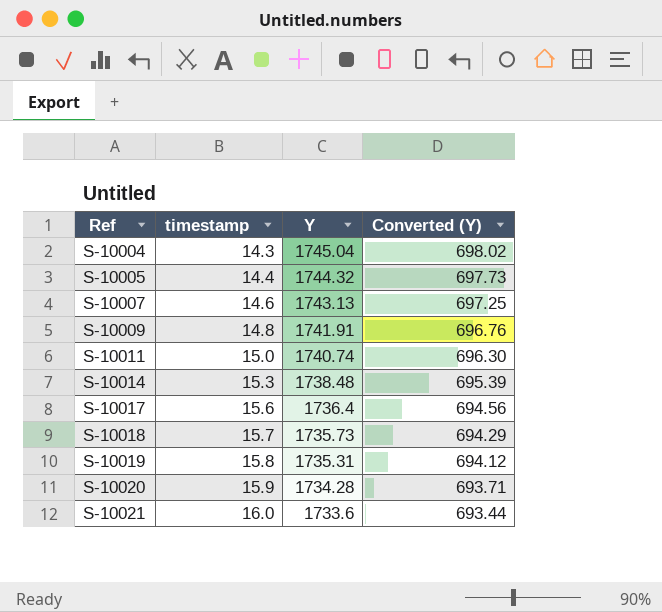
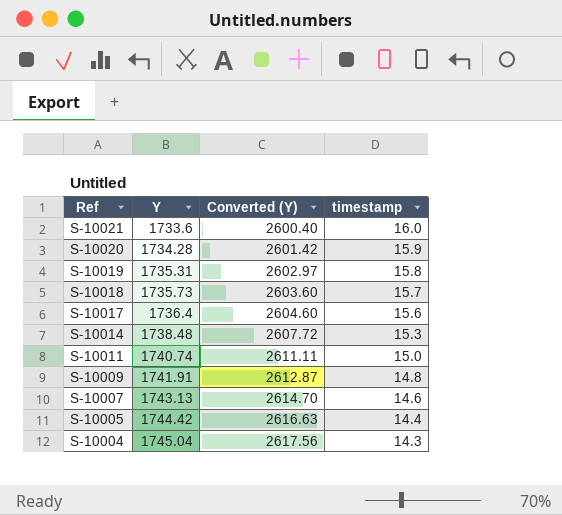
row order: Ref ascending -> Ref descending
column Converted (Y) | formula: [Y] * 0.4 -> [Y] * 1.5
column timestamp | position: 2 -> 4
S-10005 | Y: 1744.32 -> 1744.42

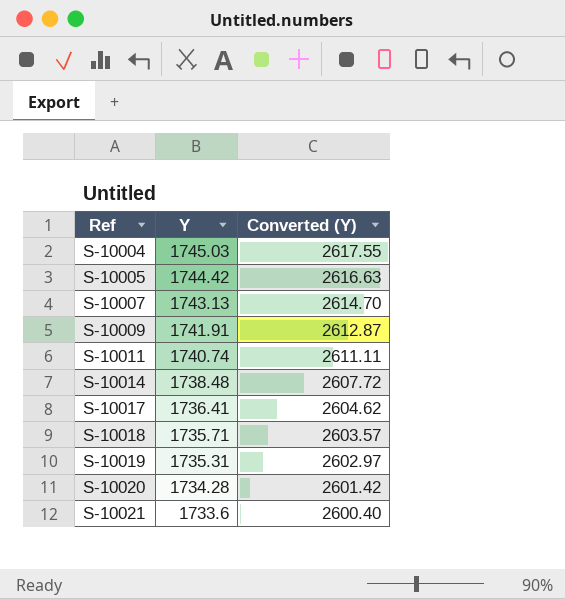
row order: Ref descending -> Ref ascending
column timestamp | position: 4 -> none
S-10004 | Y: 1745.04 -> 1745.03
S-10004 | Converted (Y): 2617.56 -> 2617.55
S-10017 | Y: 1736.4 -> 1736.41
S-10017 | Converted (Y): 2604.60 -> 2604.62
S-10018 | Y: 1735.73 -> 1735.71
S-10018 | Converted (Y): 2603.60 -> 2603.57

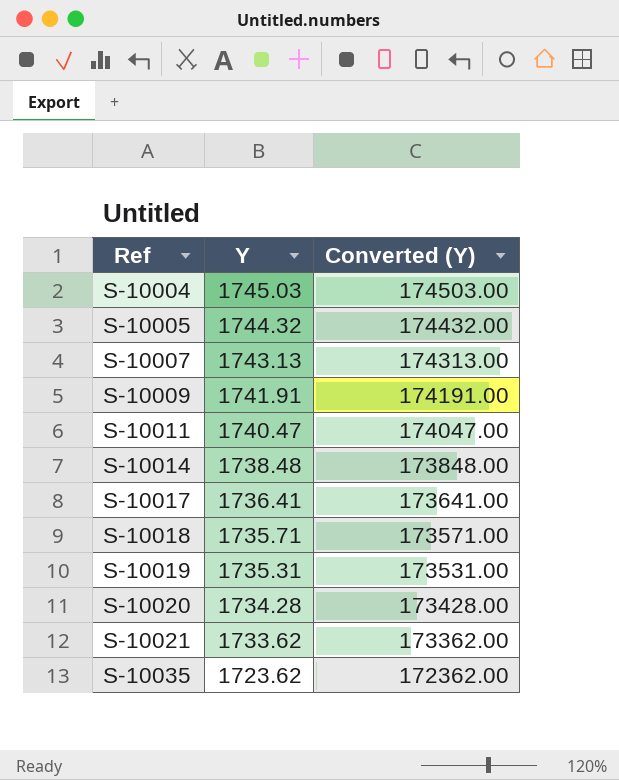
column Converted (Y) | formula: [Y] * 1.5 -> [Y] * 100
S-10005 | Y: 1744.42 -> 1744.32
S-10011 | Y: 1740.74 -> 1740.47
S-10021 | Y: 1733.6 -> 1733.62
row S-10035: none -> 1723.62 | 172362.00

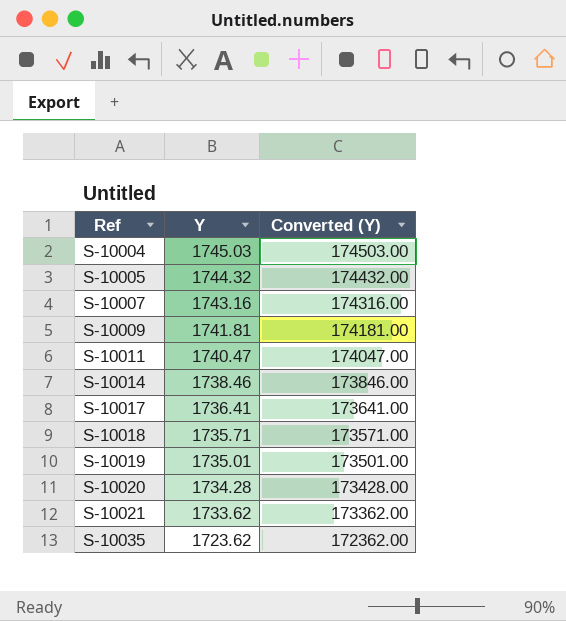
S-10007 | Y: 1743.13 -> 1743.16
S-10007 | Converted (Y): 174313.00 -> 174316.00
S-10009 | Y: 1741.91 -> 1741.81
S-10009 | Converted (Y): 174191.00 -> 174181.00
S-10014 | Y: 1738.48 -> 1738.46
S-10014 | Converted (Y): 173848.00 -> 173846.00
S-10019 | Y: 1735.31 -> 1735.01
S-10019 | Converted (Y): 173531.00 -> 173501.00

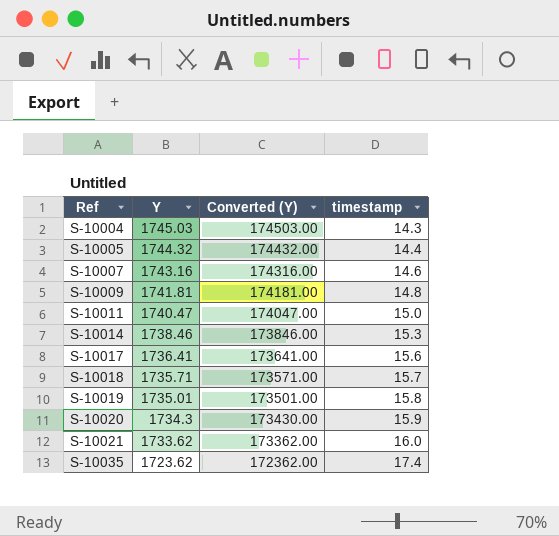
column timestamp | position: none -> 4
S-10020 | Y: 1734.28 -> 1734.3
S-10020 | Converted (Y): 173428.00 -> 173430.00

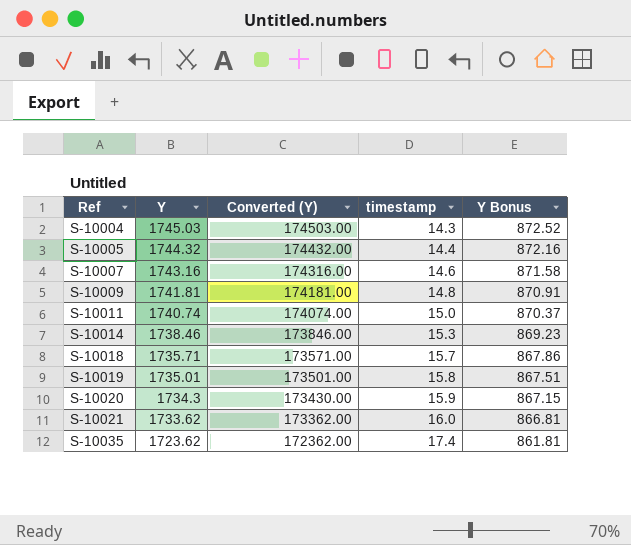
column Y Bonus | formula: none -> [Y] * 0.5
row S-10017: 1736.41 | 173641.00 | 15.6 -> none
S-10011 | Y: 1740.47 -> 1740.74
S-10011 | Converted (Y): 174047.00 -> 174074.00

